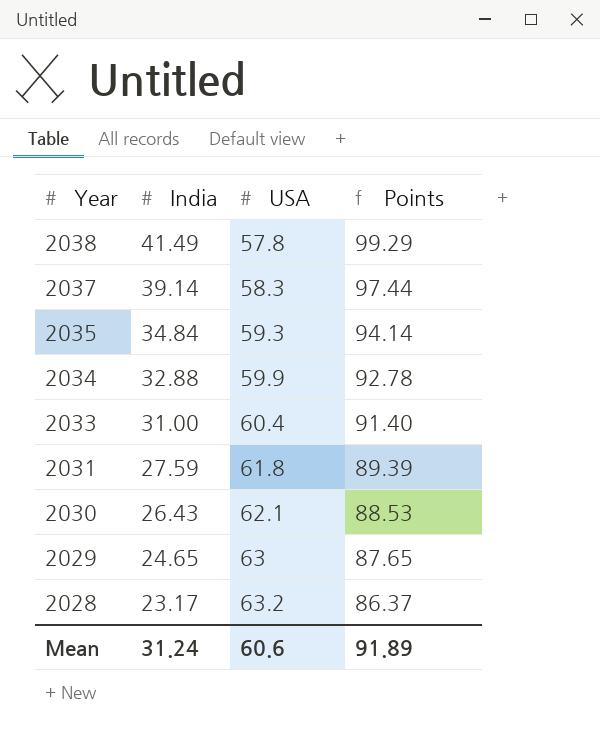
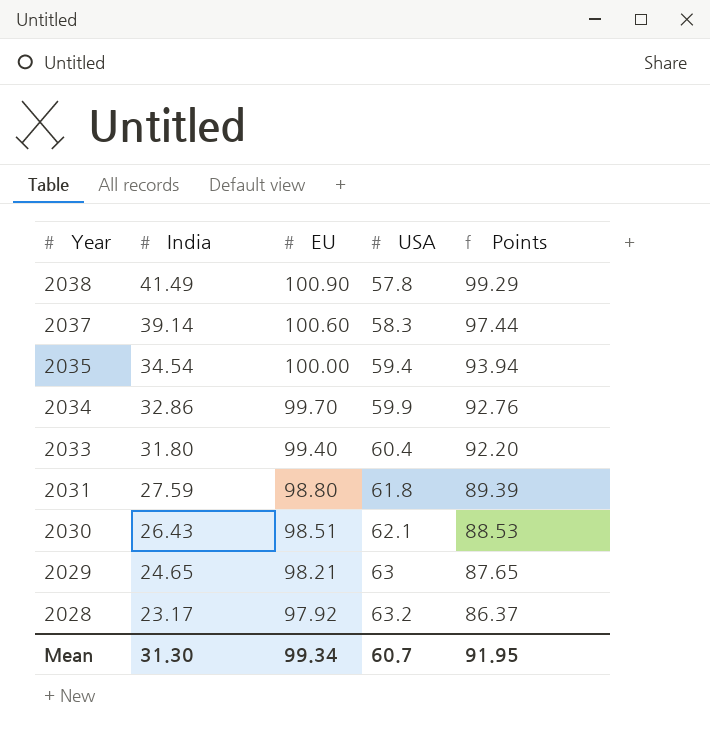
column EU | position: none -> 3
2035 | India: 34.84 -> 34.54
2035 | USA: 59.3 -> 59.4
2035 | Points: 94.14 -> 93.94
2034 | India: 32.88 -> 32.86
2034 | Points: 92.78 -> 92.76
2033 | India: 31.00 -> 31.80
2033 | Points: 91.40 -> 92.20
Mean | India: 31.24 -> 31.30
Mean | USA: 60.6 -> 60.7
Mean | Points: 91.89 -> 91.95

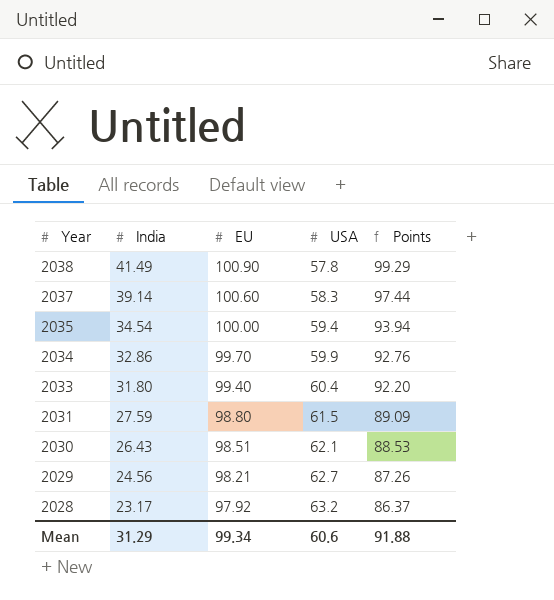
2031 | USA: 61.8 -> 61.5
2031 | Points: 89.39 -> 89.09
2029 | India: 24.65 -> 24.56
2029 | USA: 63 -> 62.7
2029 | Points: 87.65 -> 87.26
Mean | India: 31.30 -> 31.29
Mean | USA: 60.7 -> 60.6
Mean | Points: 91.95 -> 91.88

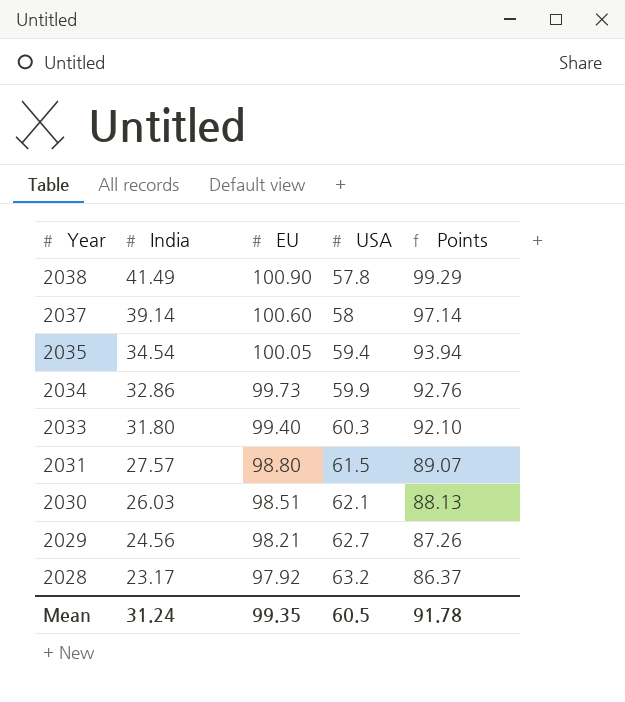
2037 | USA: 58.3 -> 58
2037 | Points: 97.44 -> 97.14
2035 | EU: 100.00 -> 100.05
2034 | EU: 99.70 -> 99.73
2033 | USA: 60.4 -> 60.3
2033 | Points: 92.20 -> 92.10
2031 | India: 27.59 -> 27.57
2031 | Points: 89.09 -> 89.07
2030 | India: 26.43 -> 26.03
2030 | Points: 88.53 -> 88.13
Mean | India: 31.29 -> 31.24
Mean | EU: 99.34 -> 99.35
Mean | USA: 60.6 -> 60.5
Mean | Points: 91.88 -> 91.78

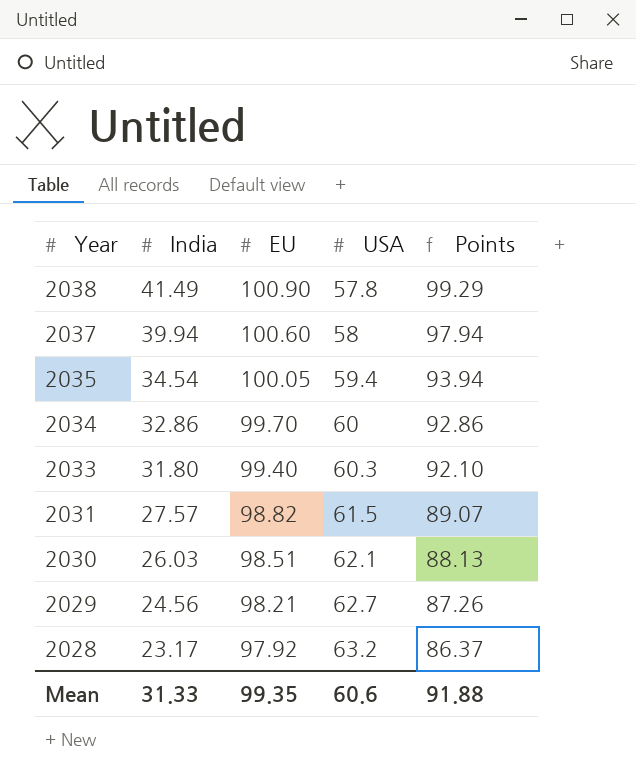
2037 | India: 39.14 -> 39.94
2037 | Points: 97.14 -> 97.94
2034 | EU: 99.73 -> 99.70
2034 | USA: 59.9 -> 60
2034 | Points: 92.76 -> 92.86
2031 | EU: 98.80 -> 98.82
Mean | India: 31.24 -> 31.33
Mean | USA: 60.5 -> 60.6
Mean | Points: 91.78 -> 91.88

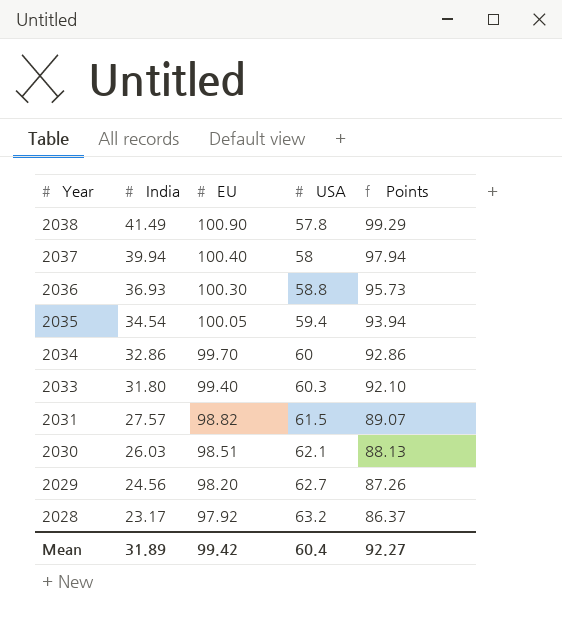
2037 | EU: 100.60 -> 100.40
row 2036: none -> 36.93 | 100.30 | 58.8 | 95.73
2029 | EU: 98.21 -> 98.20
Mean | India: 31.33 -> 31.89
Mean | EU: 99.35 -> 99.42
Mean | USA: 60.6 -> 60.4
Mean | Points: 91.88 -> 92.27

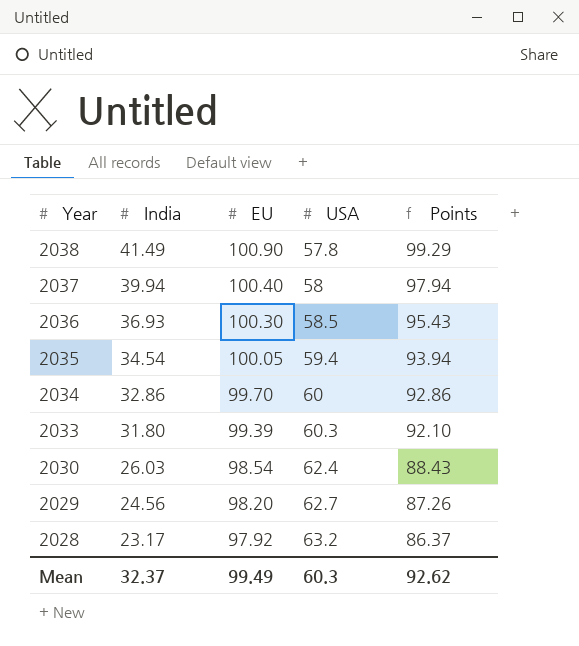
row 2031: 27.57 | 98.82 | 61.5 | 89.07 -> none
2036 | USA: 58.8 -> 58.5
2036 | Points: 95.73 -> 95.43
2033 | EU: 99.40 -> 99.39
2030 | EU: 98.51 -> 98.54
2030 | USA: 62.1 -> 62.4
2030 | Points: 88.13 -> 88.43
Mean | India: 31.89 -> 32.37
Mean | EU: 99.42 -> 99.49
Mean | USA: 60.4 -> 60.3
Mean | Points: 92.27 -> 92.62

